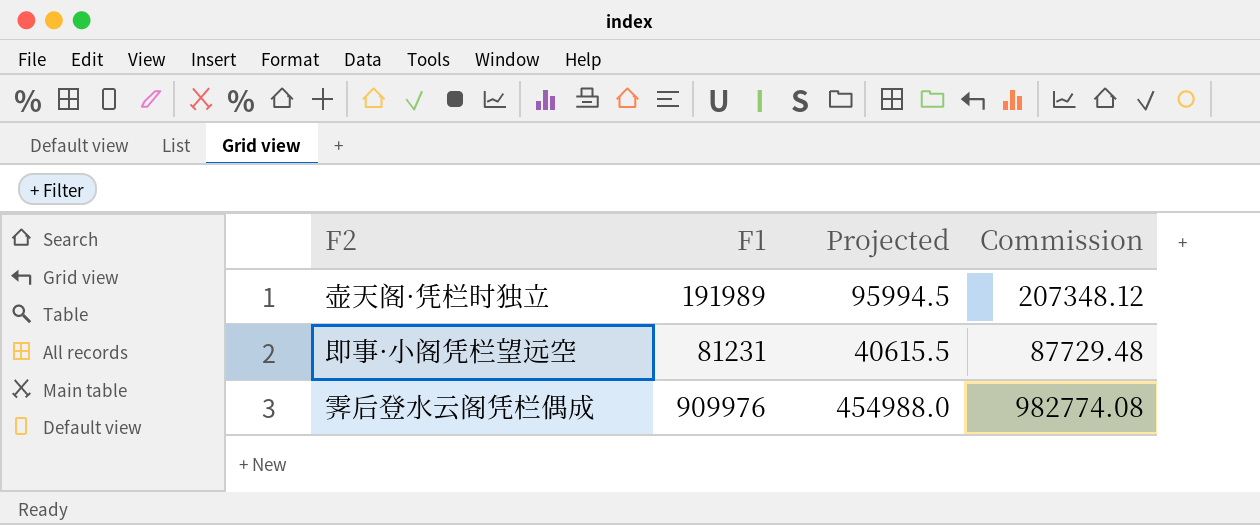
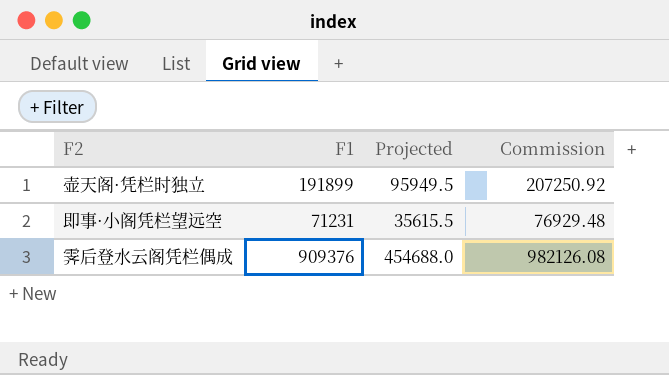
壶天阁·凭栏时独立 | F1: 191989 -> 191899
壶天阁·凭栏时独立 | Projected: 95994.5 -> 95949.5
壶天阁·凭栏时独立 | Commission: 207348.12 -> 207250.92
即事·小阁凭栏望远空 | F1: 81231 -> 71231
即事·小阁凭栏望远空 | Projected: 40615.5 -> 35615.5
即事·小阁凭栏望远空 | Commission: 87729.48 -> 76929.48
霁后登水云阁凭栏偶成 | F1: 909976 -> 909376
霁后登水云阁凭栏偶成 | Projected: 454988.0 -> 454688.0
霁后登水云阁凭栏偶成 | Commission: 982774.08 -> 982126.08

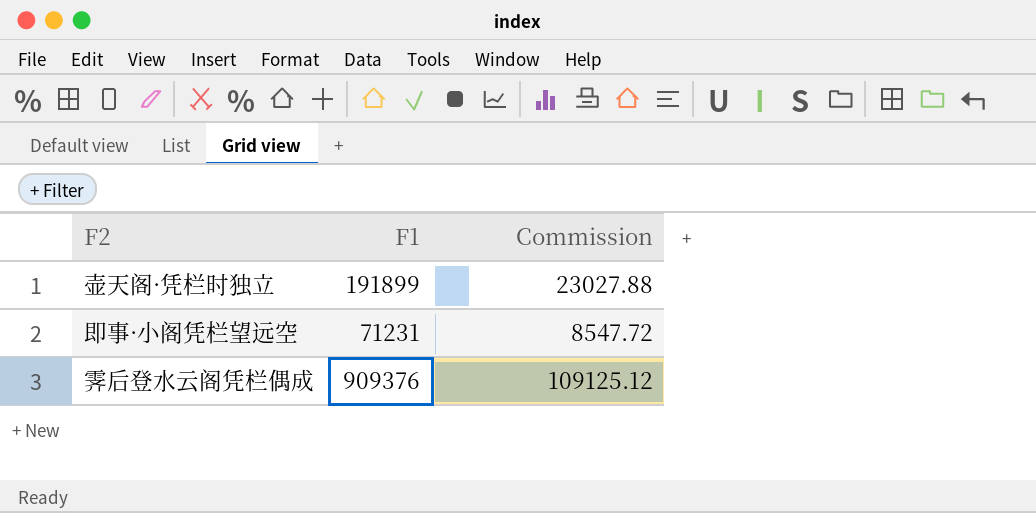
column Projected | formula: [F1] * 0.5 -> none
column Commission | formula: [F1] * 1.08 -> [F1] * 0.12

